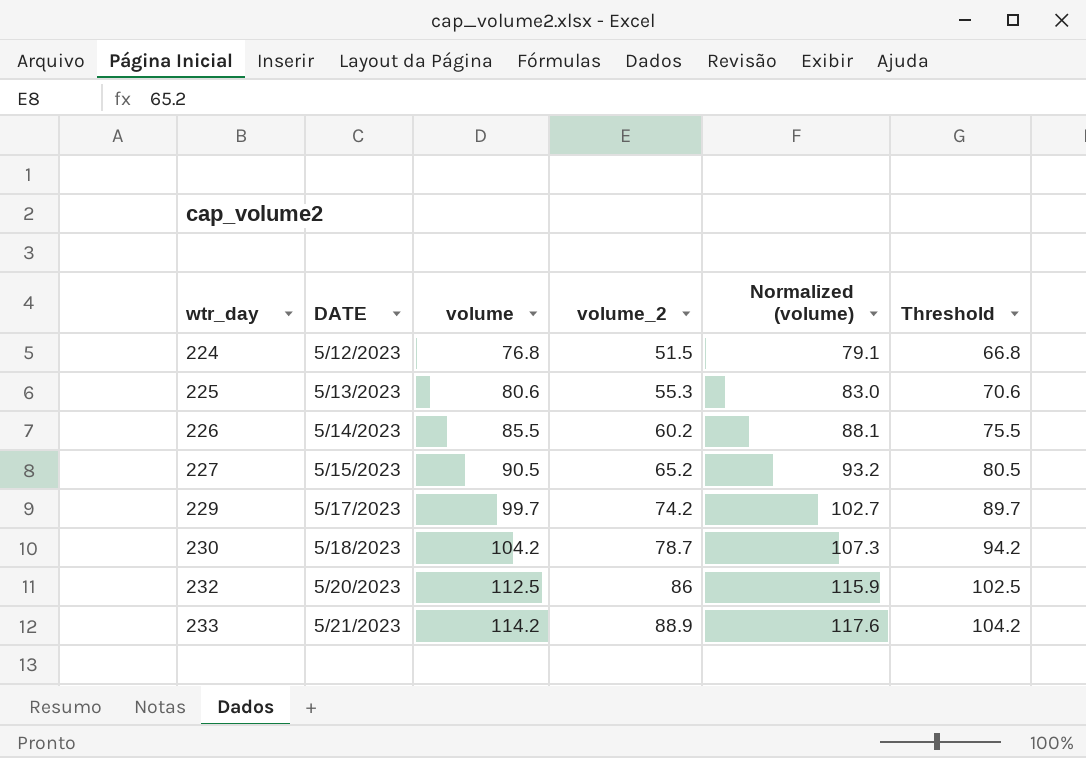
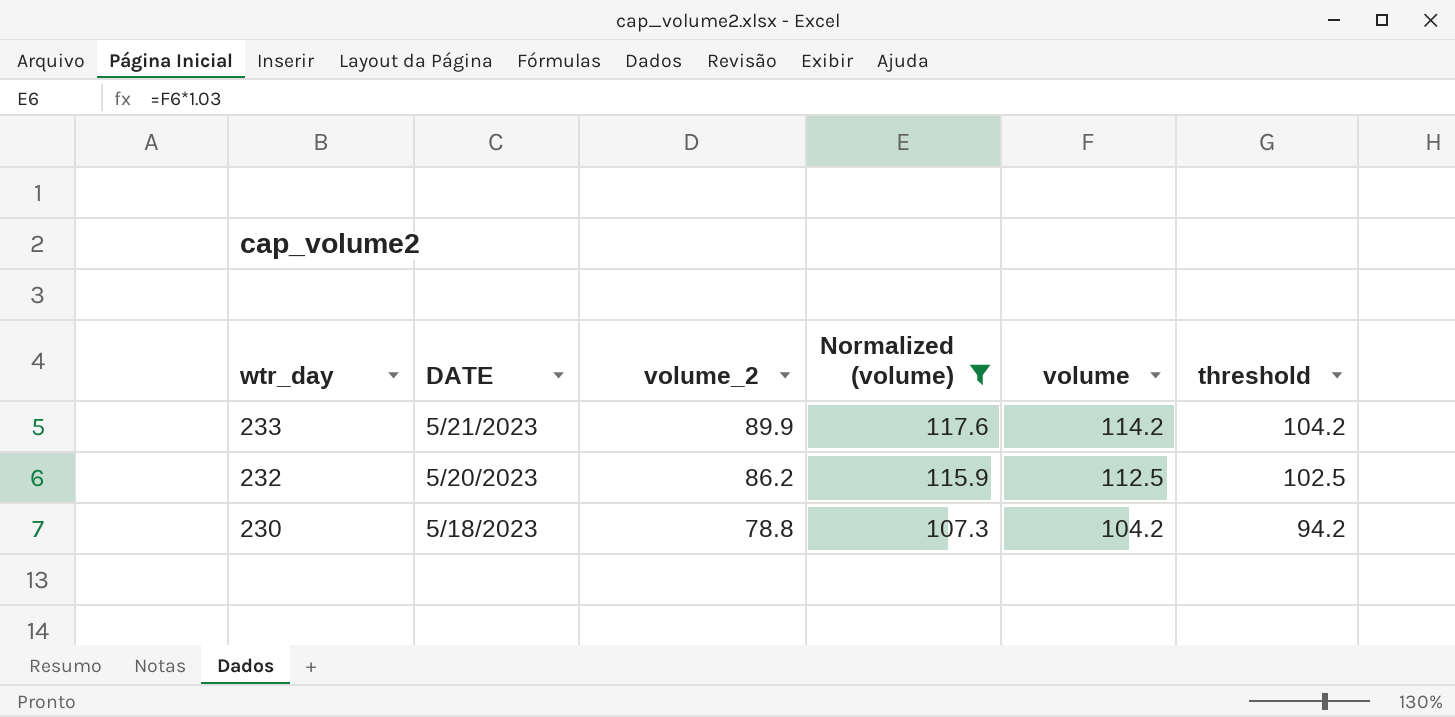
filter: none -> Normalized (volume) >= 107.3
row order: wtr_day ascending -> wtr_day descending
column volume | position: 3 -> 5
column name: Threshold -> threshold
233 | volume_2: 88.9 -> 89.9
232 | volume_2: 86 -> 86.2
230 | volume_2: 78.7 -> 78.8

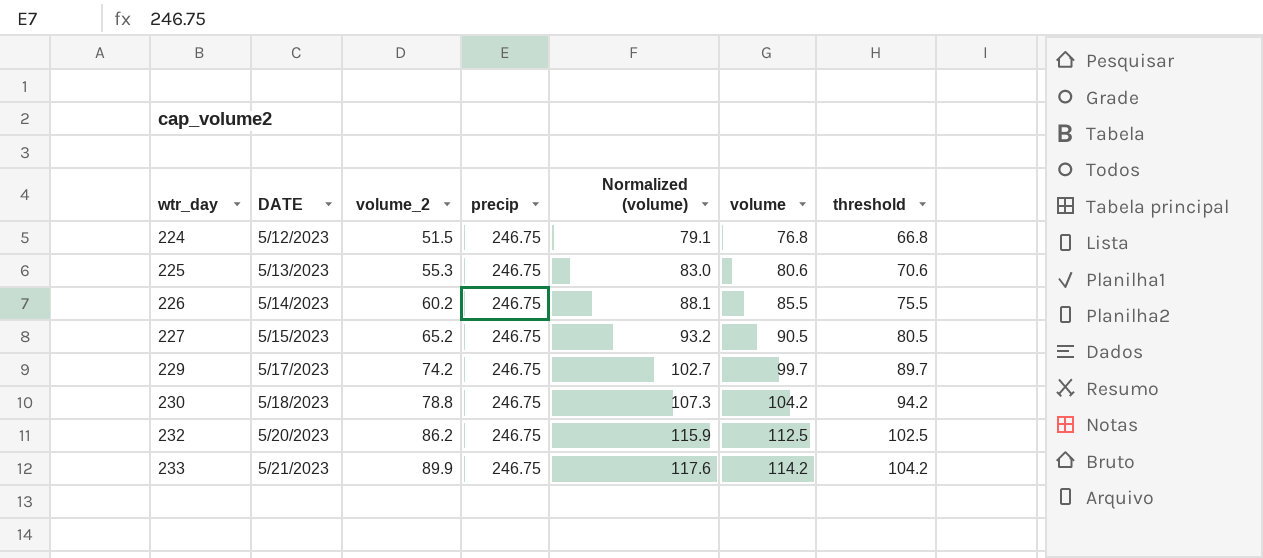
filter: Normalized (volume) >= 107.3 -> none
row order: wtr_day descending -> wtr_day ascending
column precip | position: none -> 4

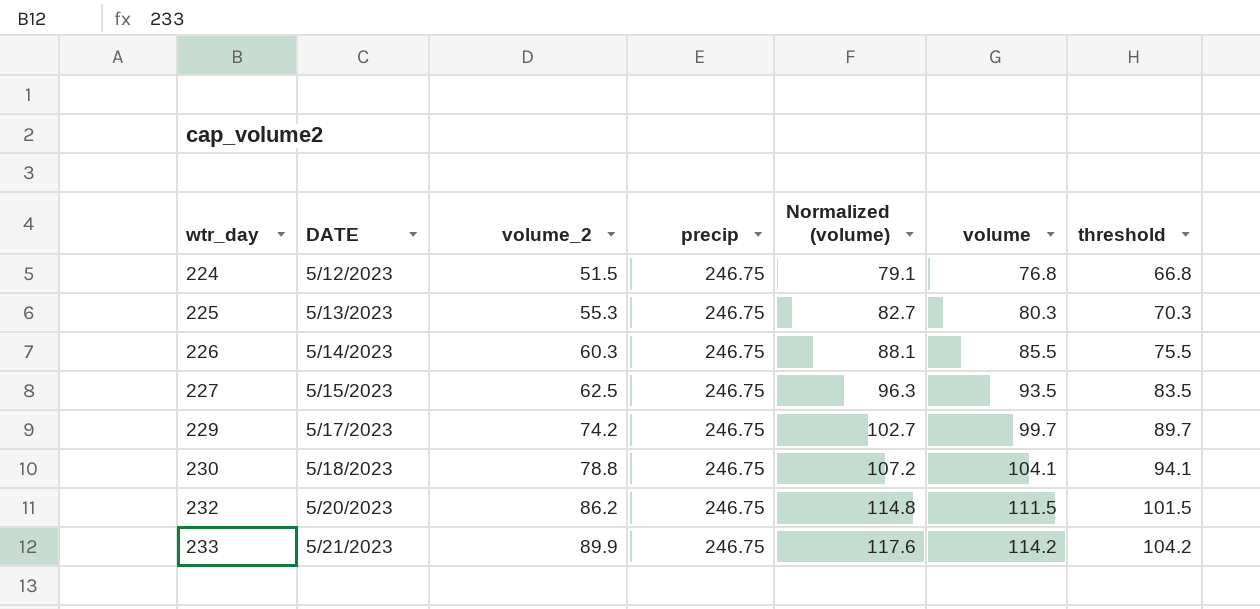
225 | Normalized (volume): 83.0 -> 82.7
225 | volume: 80.6 -> 80.3
225 | threshold: 70.6 -> 70.3
226 | volume_2: 60.2 -> 60.3
227 | volume_2: 65.2 -> 62.5
227 | Normalized (volume): 93.2 -> 96.3
227 | volume: 90.5 -> 93.5
227 | threshold: 80.5 -> 83.5
230 | Normalized (volume): 107.3 -> 107.2
230 | volume: 104.2 -> 104.1
230 | threshold: 94.2 -> 94.1
232 | Normalized (volume): 115.9 -> 114.8
232 | volume: 112.5 -> 111.5
232 | threshold: 102.5 -> 101.5

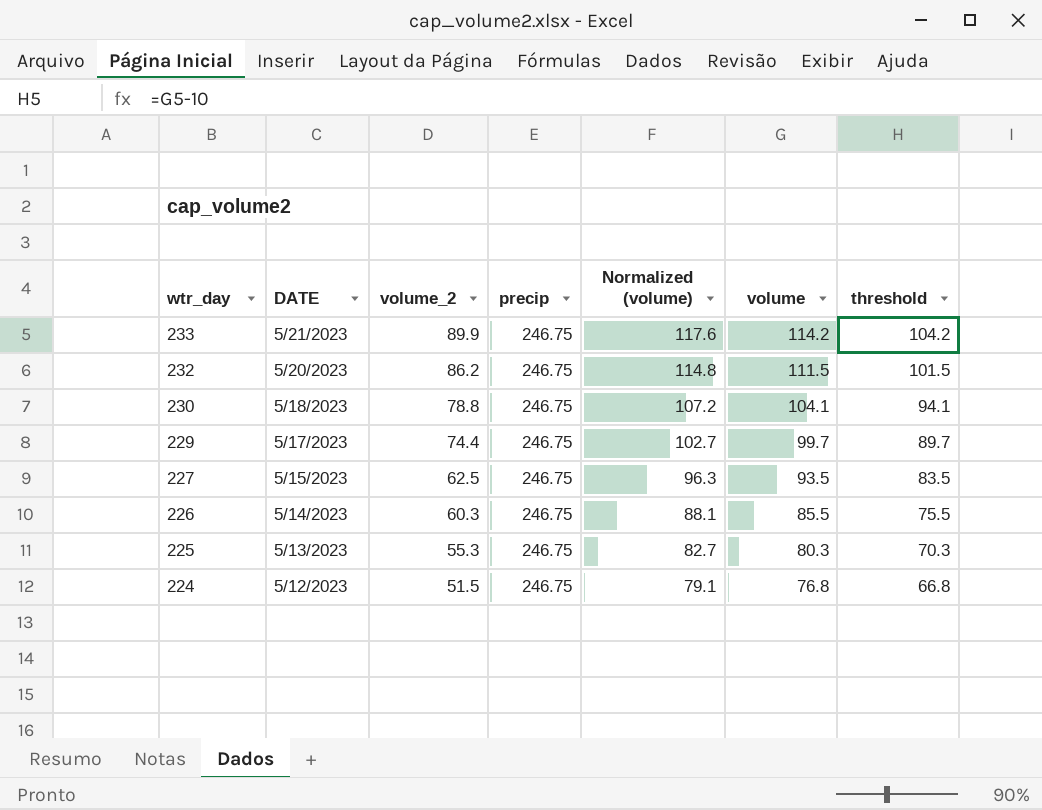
row order: wtr_day ascending -> wtr_day descending
229 | volume_2: 74.2 -> 74.4

